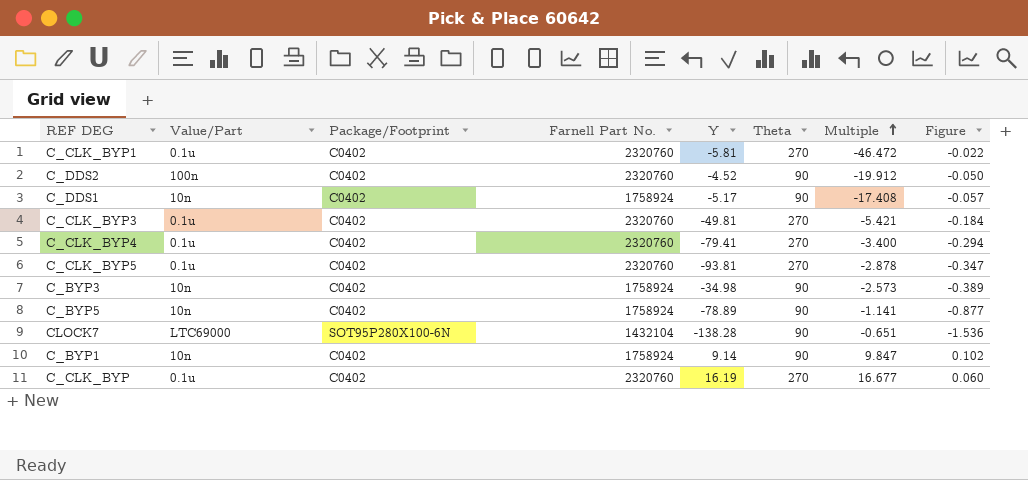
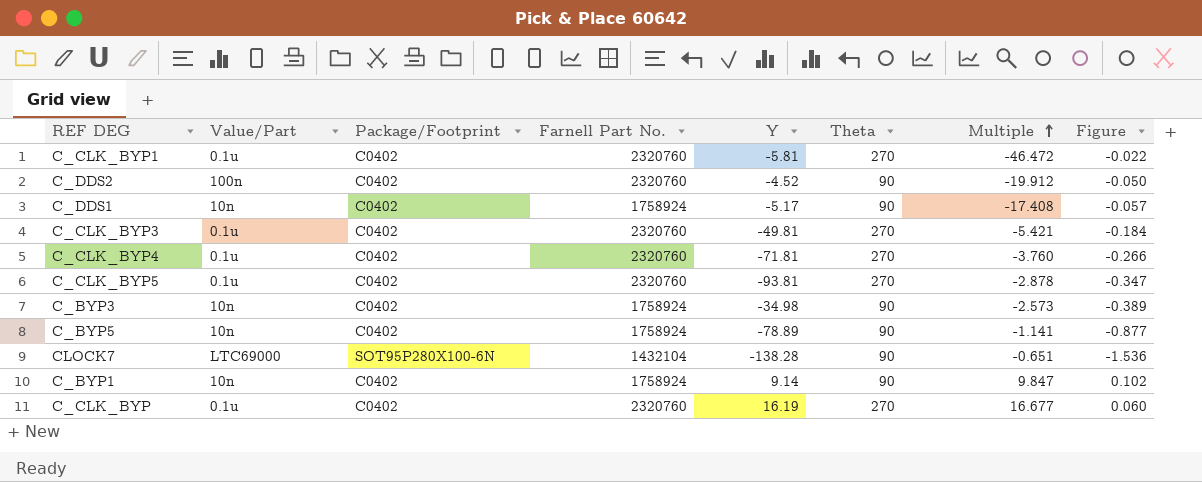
C_CLK_BYP4 | Y: -79.41 -> -71.81
C_CLK_BYP4 | Multiple: -3.400 -> -3.760
C_CLK_BYP4 | Figure: -0.294 -> -0.266

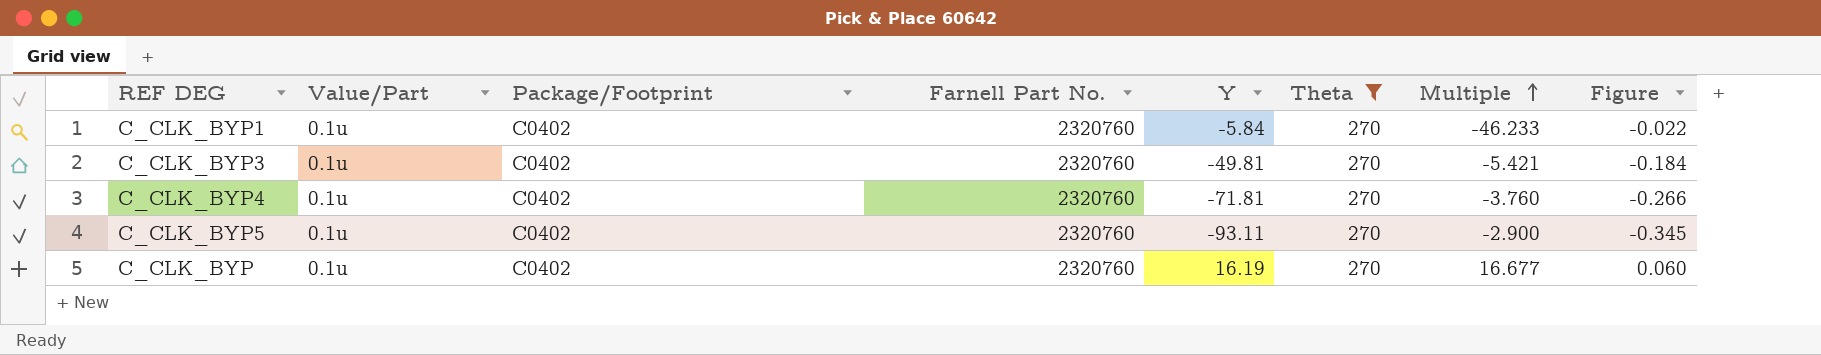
filter: none -> Theta = 270
C_CLK_BYP1 | Y: -5.81 -> -5.84
C_CLK_BYP1 | Multiple: -46.472 -> -46.233
C_CLK_BYP5 | Y: -93.81 -> -93.11
C_CLK_BYP5 | Multiple: -2.878 -> -2.900
C_CLK_BYP5 | Figure: -0.347 -> -0.345

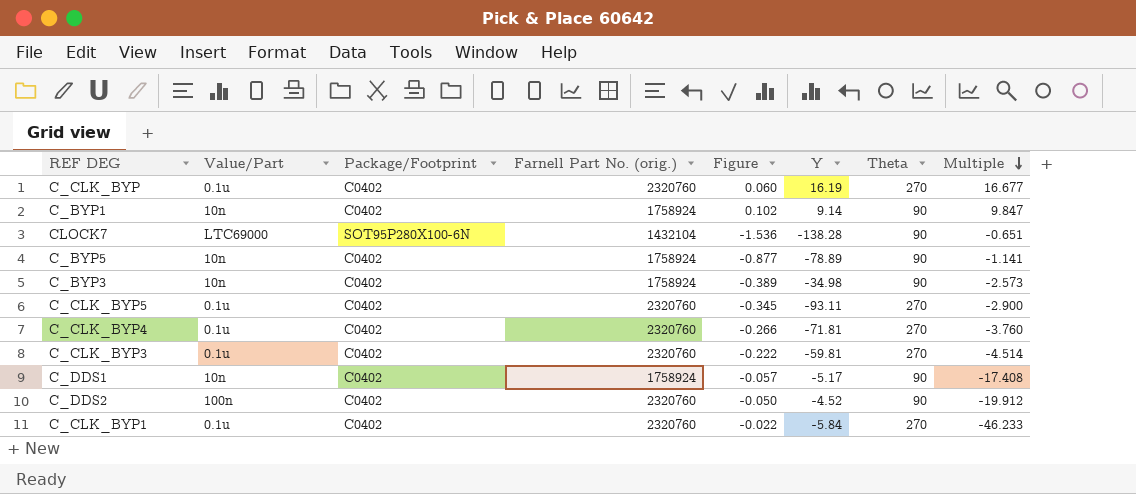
filter: Theta = 270 -> none
row order: Multiple ascending -> Multiple descending
column name: Farnell Part No. -> Farnell Part No. (orig.)
column Figure | position: 8 -> 5
C_CLK_BYP3 | Figure: -0.184 -> -0.222
C_CLK_BYP3 | Y: -49.81 -> -59.81
C_CLK_BYP3 | Multiple: -5.421 -> -4.514

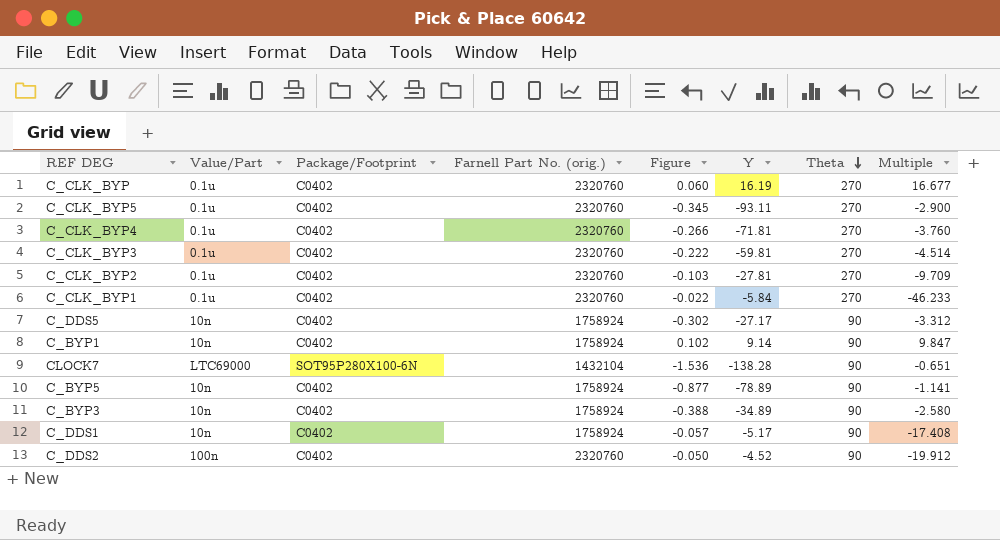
row order: Multiple descending -> Theta descending
row C_CLK_BYP2: none -> 0.1u | C0402 | 2320760 | -0.103 | -27.81 | 270 | -9.709
row C_DDS5: none -> 10n | C0402 | 1758924 | -0.302 | -27.17 | 90 | -3.312
C_BYP3 | Figure: -0.389 -> -0.388
C_BYP3 | Y: -34.98 -> -34.89
C_BYP3 | Multiple: -2.573 -> -2.580

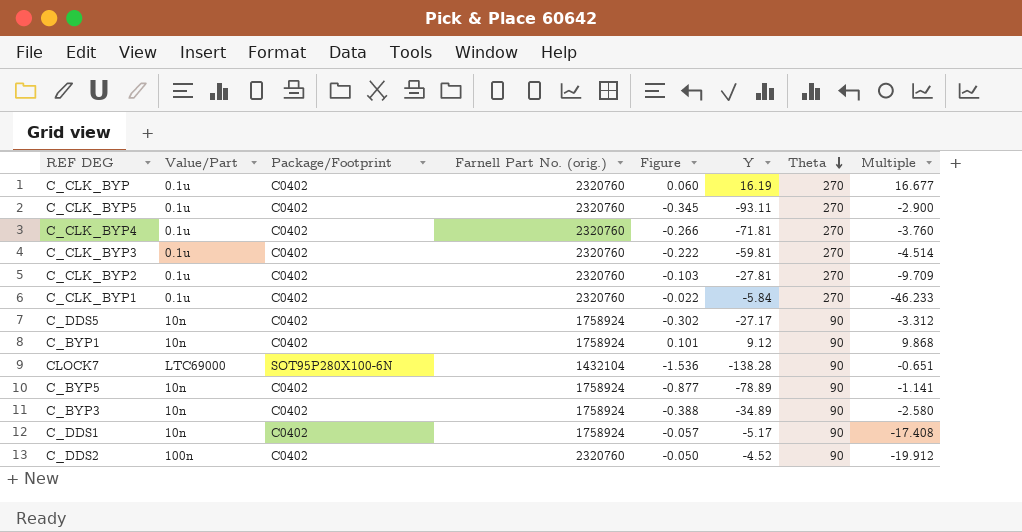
C_BYP1 | Figure: 0.102 -> 0.101
C_BYP1 | Y: 9.14 -> 9.12
C_BYP1 | Multiple: 9.847 -> 9.868

